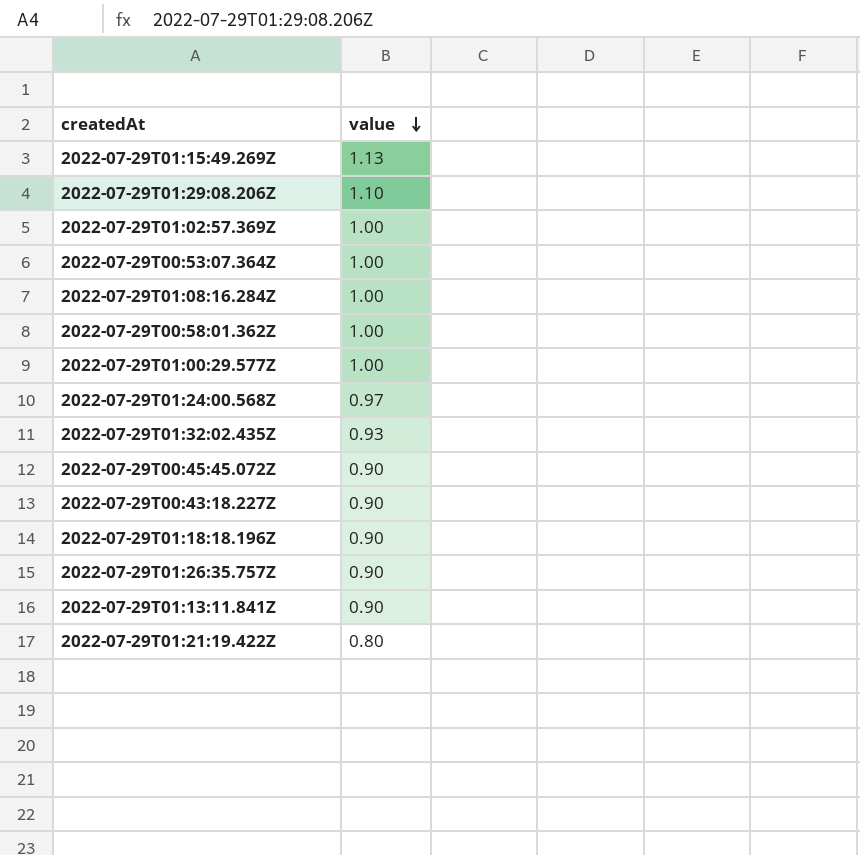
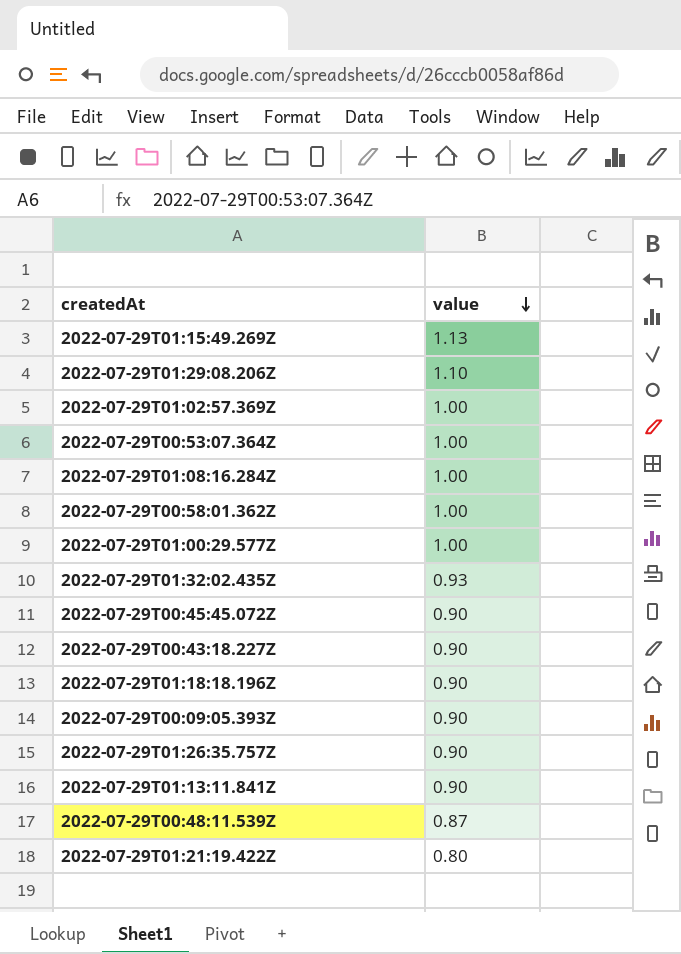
row 2022-07-29T01:24:00.568Z: 0.97 -> none
row 2022-07-29T00:09:05.393Z: none -> 0.90
row 2022-07-29T00:48:11.539Z: none -> 0.87

